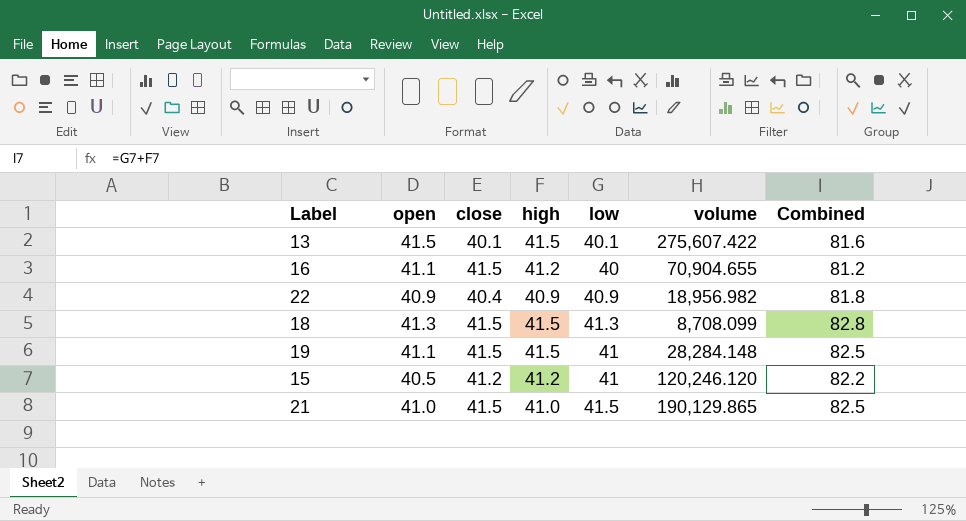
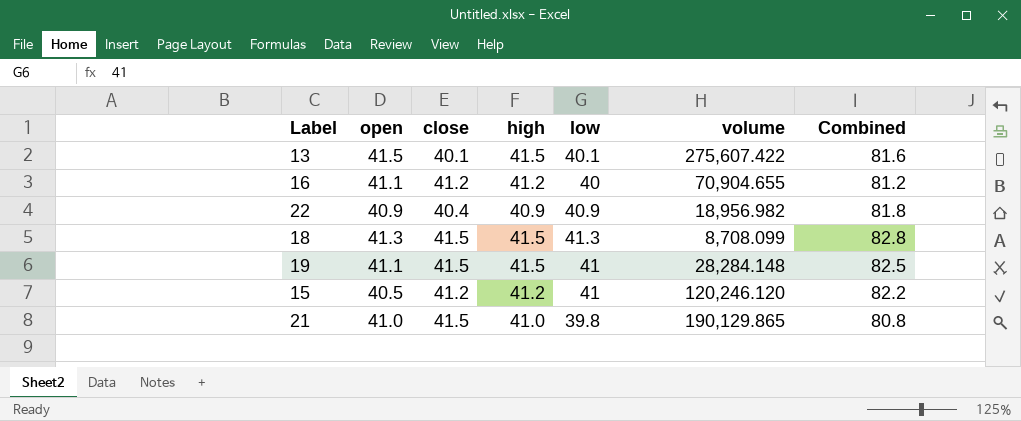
16 | close: 41.5 -> 41.2
21 | low: 41.5 -> 39.8
21 | Combined: 82.5 -> 80.8

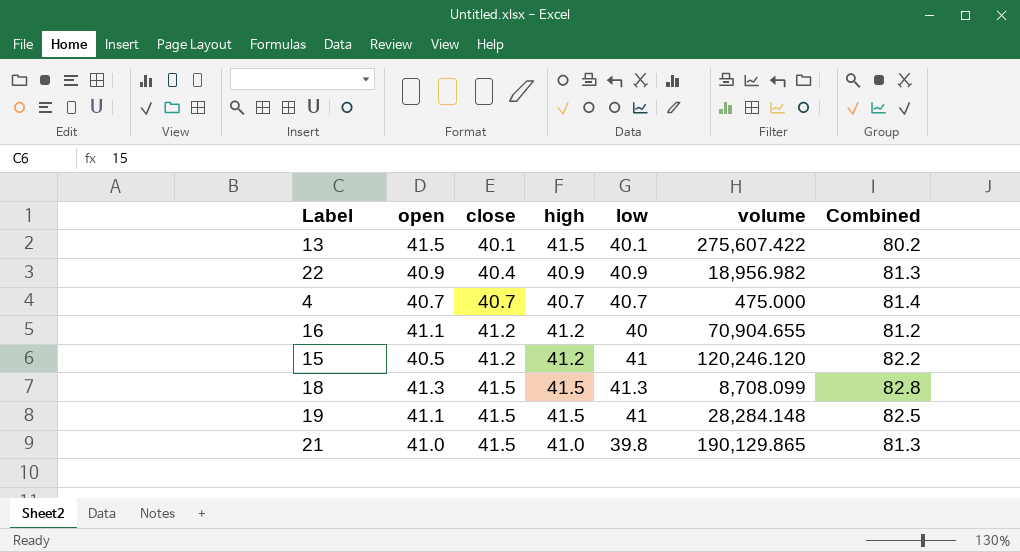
row order: none -> close ascending
column Combined | formula: [high] + [low] -> [close] + [low]
row 4: none -> 40.7 | 40.7 | 40.7 | 40.7 | 475.000 | 81.4

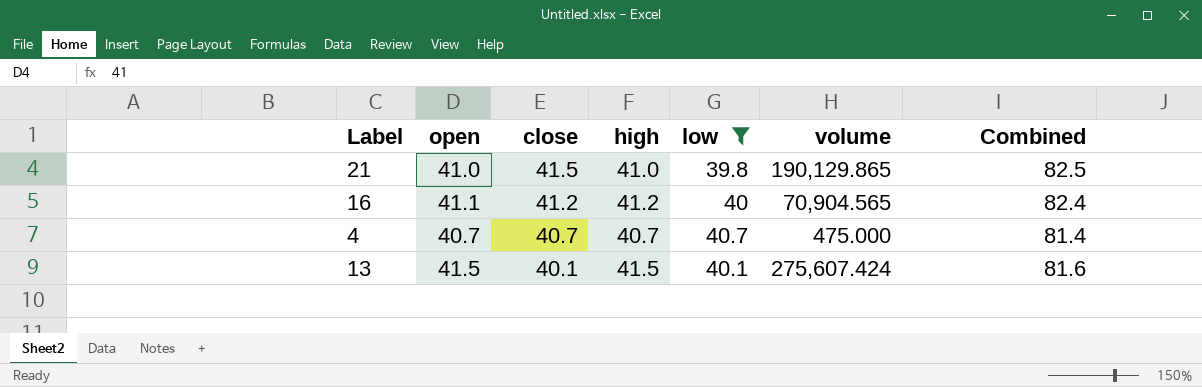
filter: none -> low <= 40.7
row order: close ascending -> close descending
column Combined | formula: [close] + [low] -> [close] + [high]
16 | volume: 70,904.655 -> 70,904.565
13 | volume: 275,607.422 -> 275,607.424

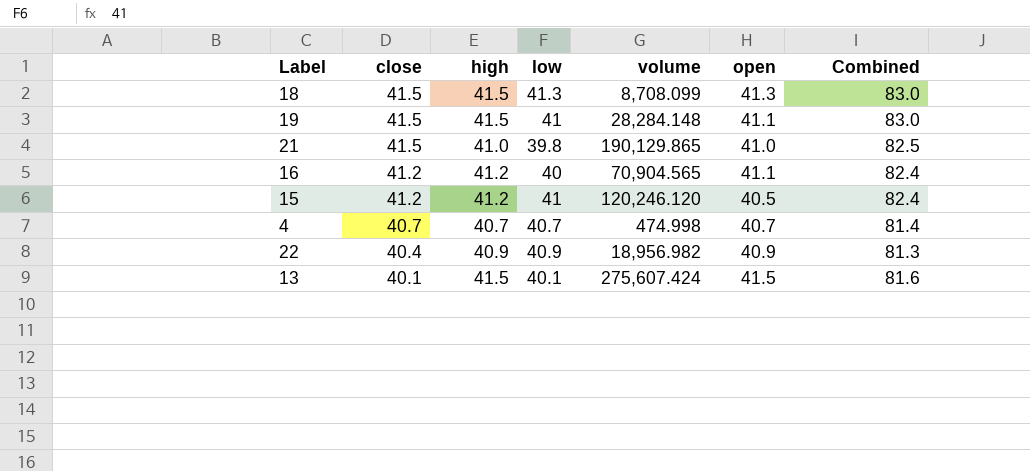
filter: low <= 40.7 -> none
column open | position: 2 -> 6
4 | volume: 475.000 -> 474.998

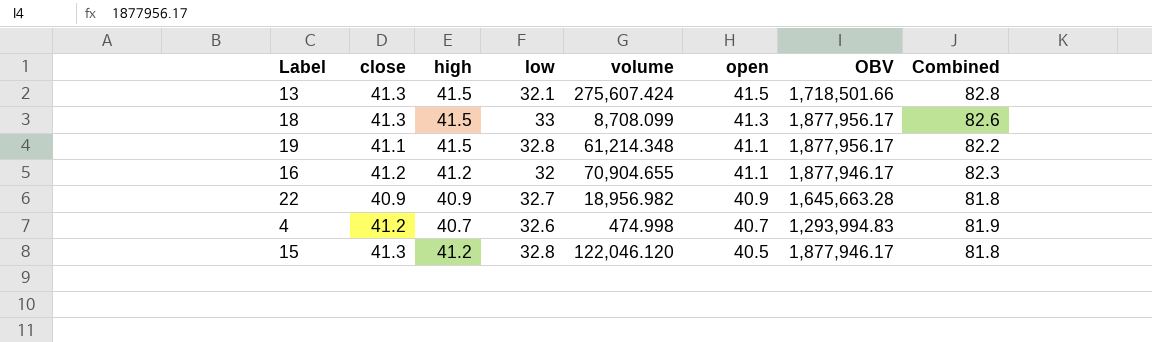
row order: close descending -> open descending
column OBV | position: none -> 7
column Combined | formula: [close] + [high] -> [close] + [open]
row 21: 41.5 | 41.0 | 39.8 | 190,129.865 | 41.0 | 82.5 -> none
13 | close: 40.1 -> 41.3
13 | low: 40.1 -> 32.1
18 | close: 41.5 -> 41.3
18 | low: 41.3 -> 33
19 | close: 41.5 -> 41.1
19 | low: 41 -> 32.8
19 | volume: 28,284.148 -> 61,214.348
16 | low: 40 -> 32
16 | volume: 70,904.565 -> 70,904.655
22 | close: 40.4 -> 40.9
22 | low: 40.9 -> 32.7
4 | close: 40.7 -> 41.2
4 | low: 40.7 -> 32.6
15 | close: 41.2 -> 41.3
15 | low: 41 -> 32.8
15 | volume: 120,246.120 -> 122,046.120

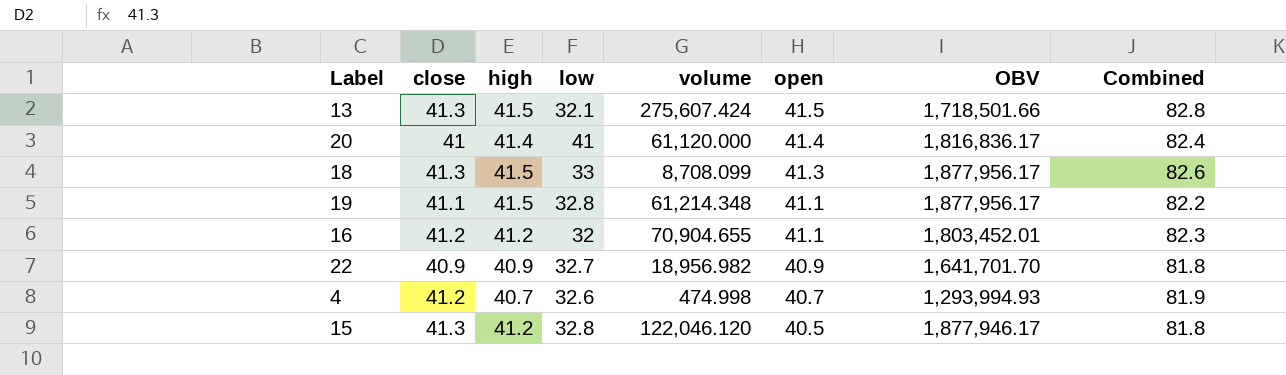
row 20: none -> 41 | 41.4 | 41 | 61,120.000 | 41.4 | 1,816,836.17 | 82.4
16 | OBV: 1,877,946.17 -> 1,803,452.01
22 | OBV: 1,645,663.28 -> 1,641,701.70
4 | OBV: 1,293,994.83 -> 1,293,994.93

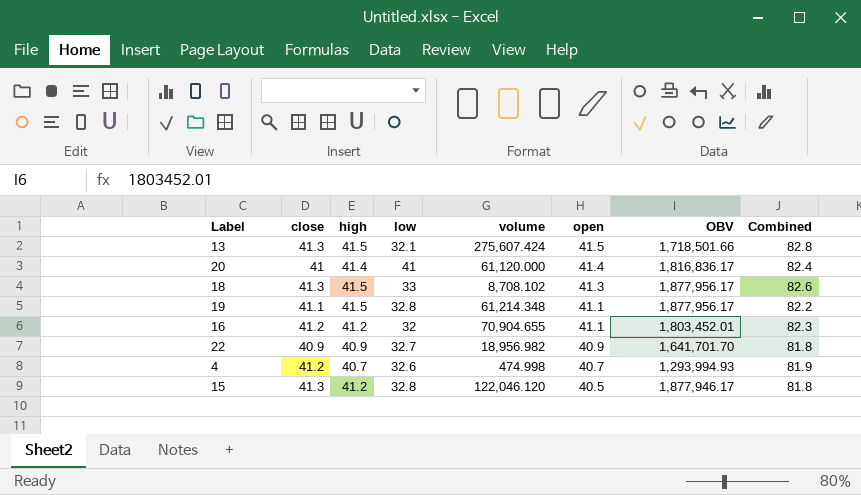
18 | volume: 8,708.099 -> 8,708.102

